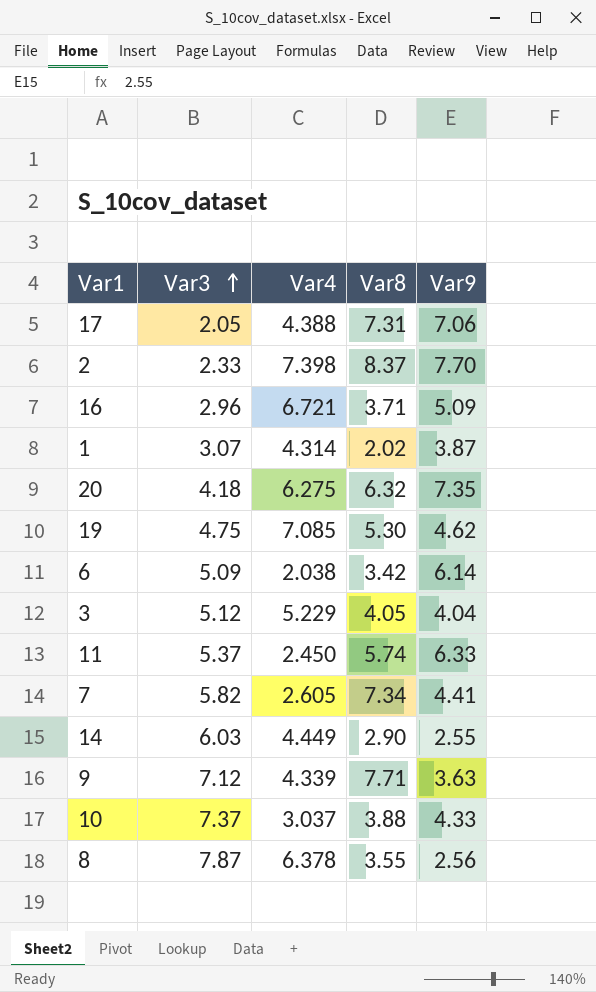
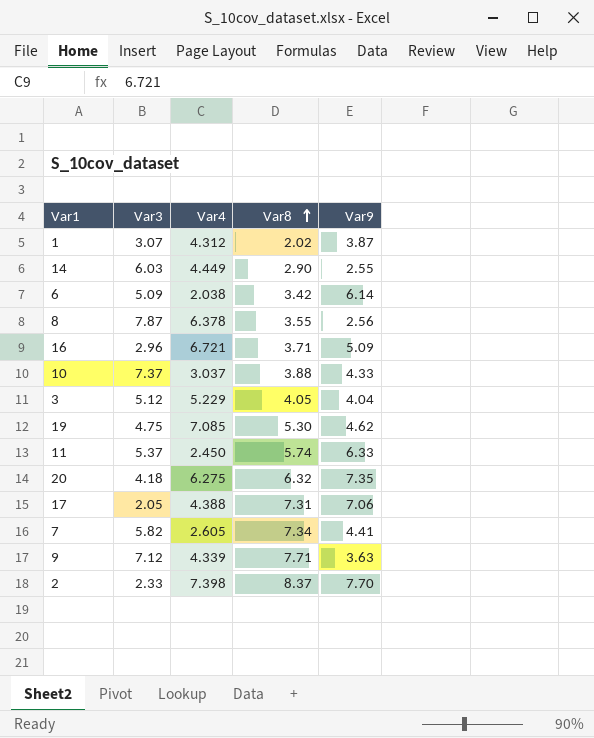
row order: Var3 ascending -> Var8 ascending
1 | Var4: 4.314 -> 4.312

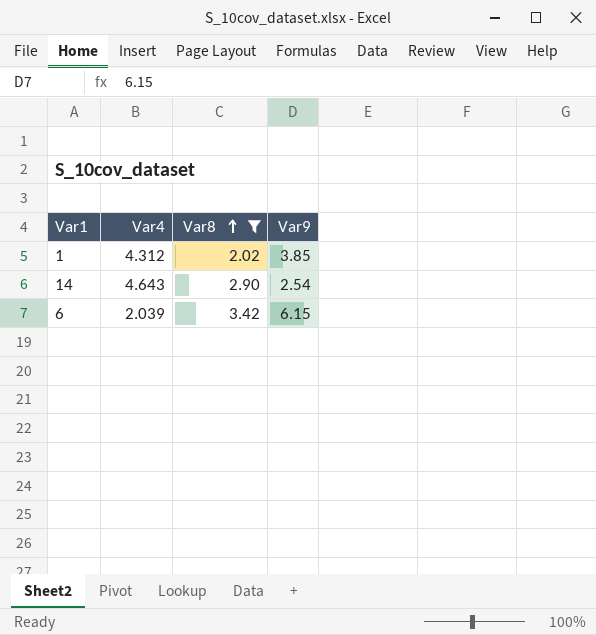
filter: none -> Var8 <= 3.42
column Var3 | position: 2 -> none
1 | Var9: 3.87 -> 3.85
14 | Var4: 4.449 -> 4.643
14 | Var9: 2.55 -> 2.54
6 | Var4: 2.038 -> 2.039
6 | Var9: 6.14 -> 6.15

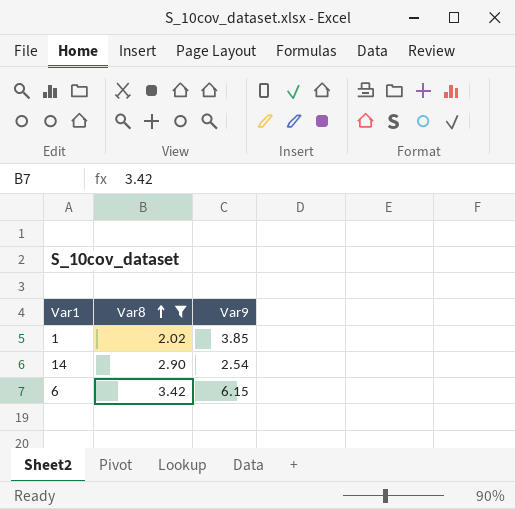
column Var4 | position: 2 -> none

